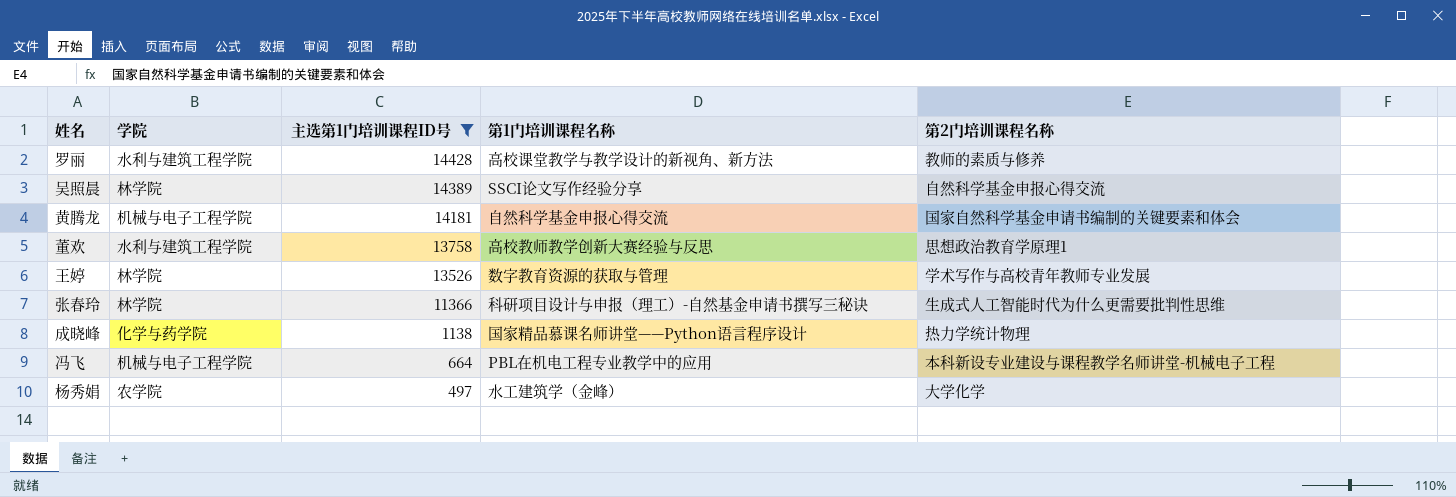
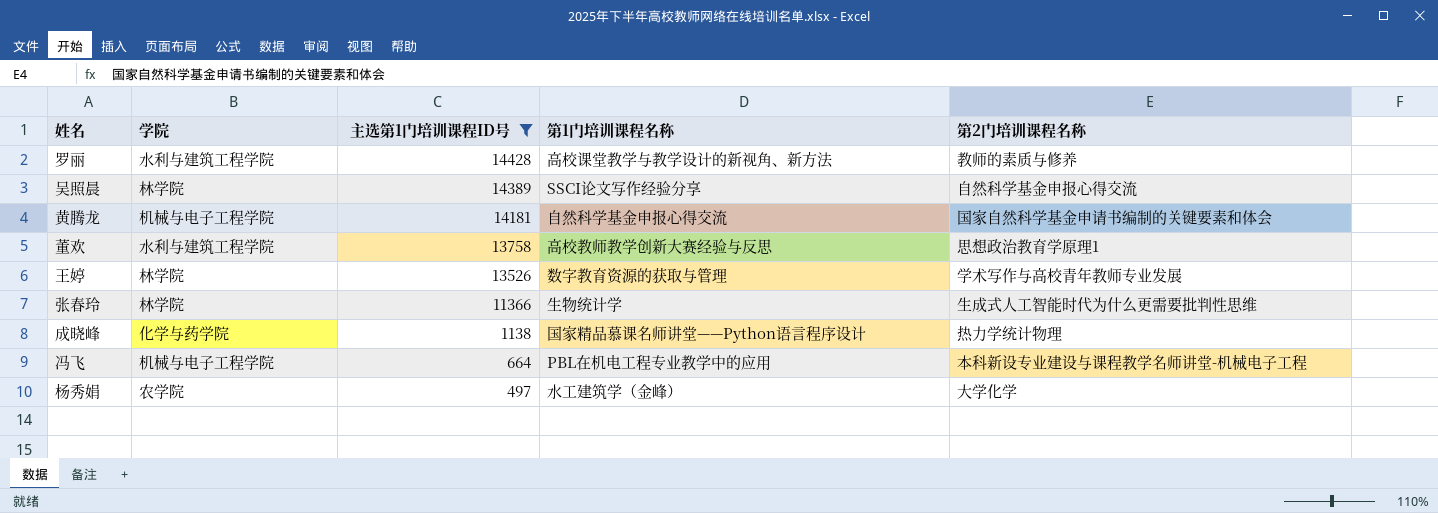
张春玲 | 第1门培训课程名称: 科研项目设计与申报（理工）-自然基金申请书撰写三秘诀 -> 生物统计学

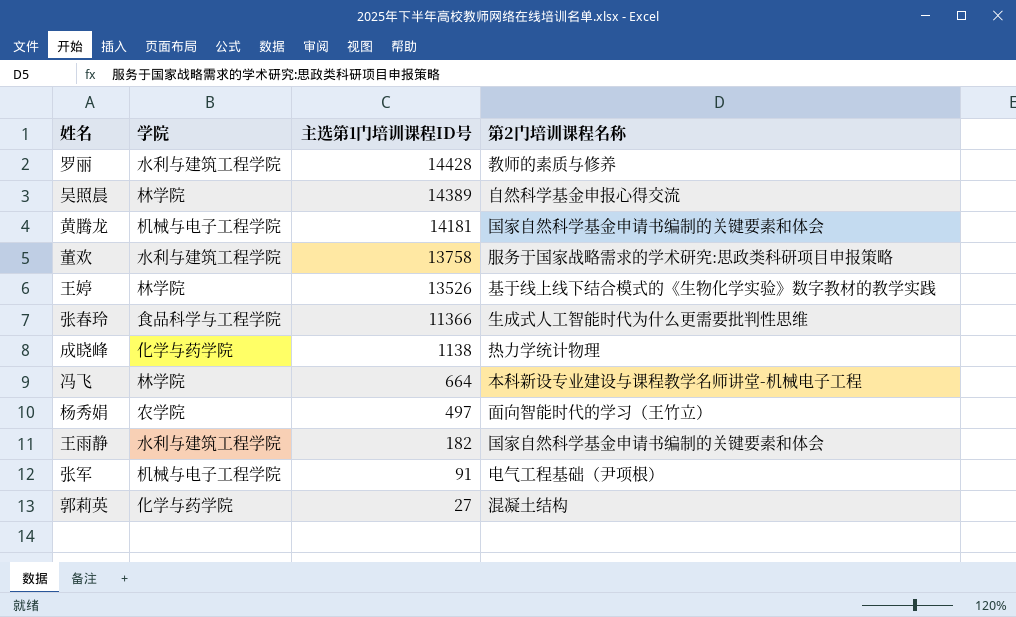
filter: 主选第1门培训课程ID号 >= 497 -> none
column 第1门培训课程名称 | position: 4 -> none
董欢 | 第2门培训课程名称: 思想政治教育学原理1 -> 服务于国家战略需求的学术研究:思政类科研项目申报策略
王婷 | 第2门培训课程名称: 学术写作与高校青年教师专业发展 -> 基于线上线下结合模式的《生物化学实验》数字教材的教学实践
张春玲 | 学院: 林学院 -> 食品科学与工程学院
冯飞 | 学院: 机械与电子工程学院 -> 林学院
杨秀娟 | 第2门培训课程名称: 大学化学 -> 面向智能时代的学习（王竹立）

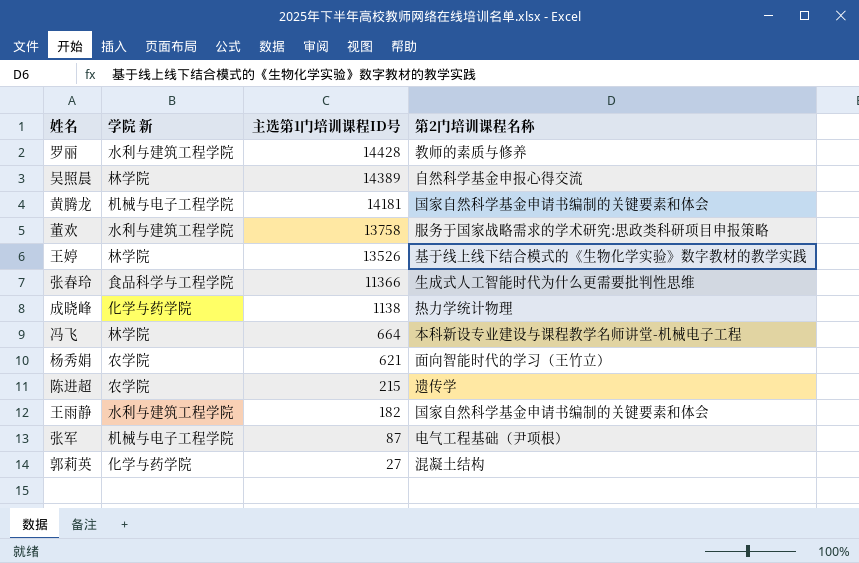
column name: 学院 -> 学院 新
杨秀娟 | 主选第1门培训课程ID号: 497 -> 621
row 陈进超: none -> 农学院 | 215 | 遗传学
张军 | 主选第1门培训课程ID号: 91 -> 87

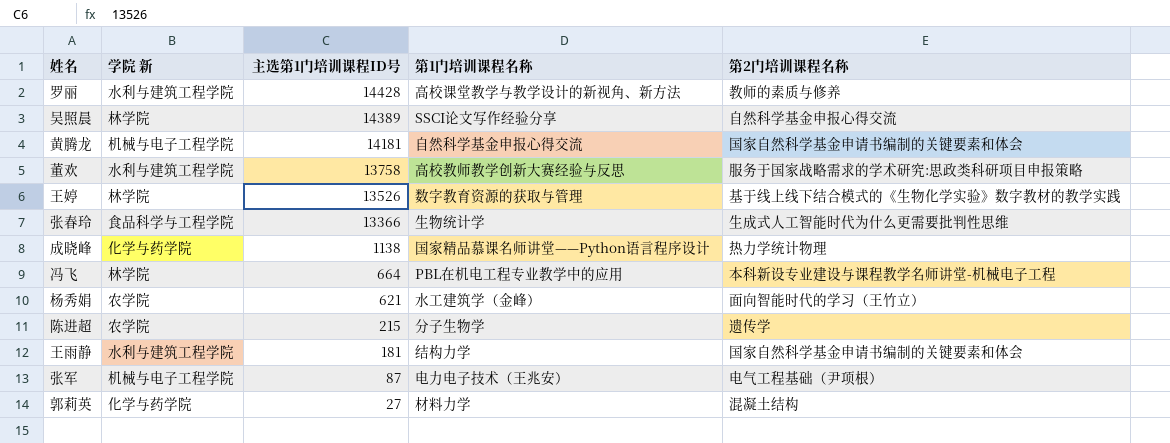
column 第1门培训课程名称 | position: none -> 4
张春玲 | 主选第1门培训课程ID号: 11366 -> 13366
王雨静 | 主选第1门培训课程ID号: 182 -> 181

